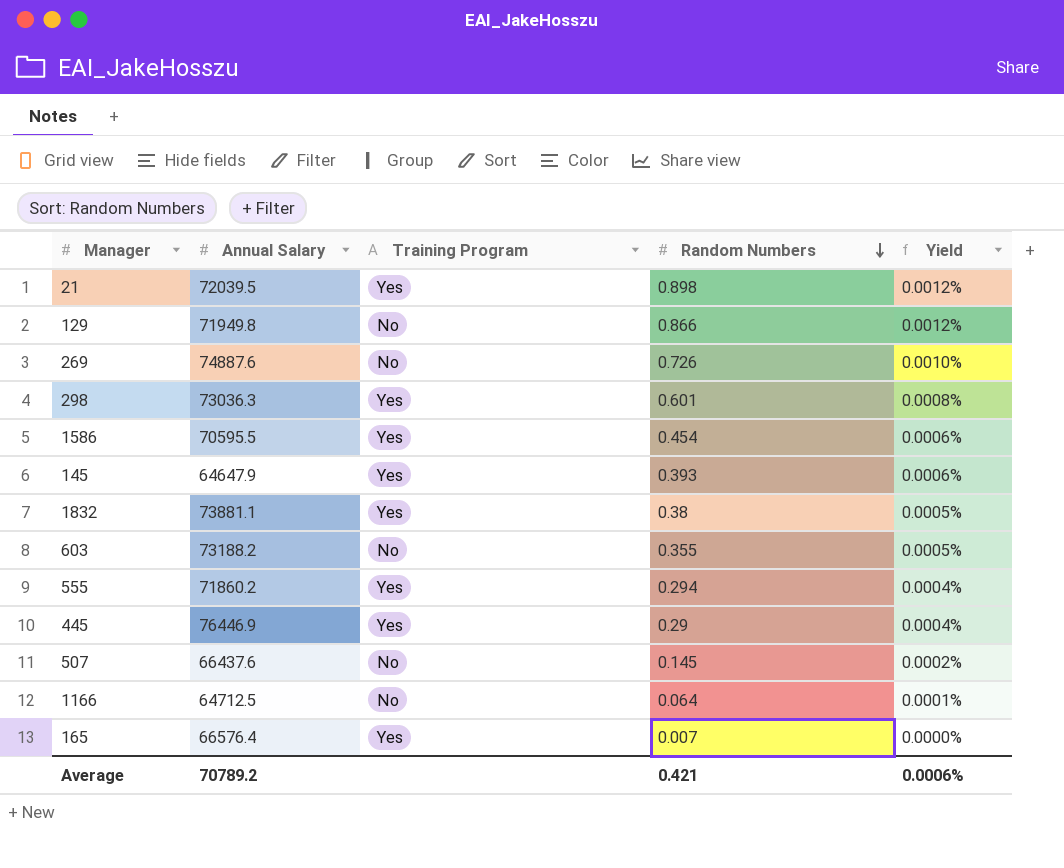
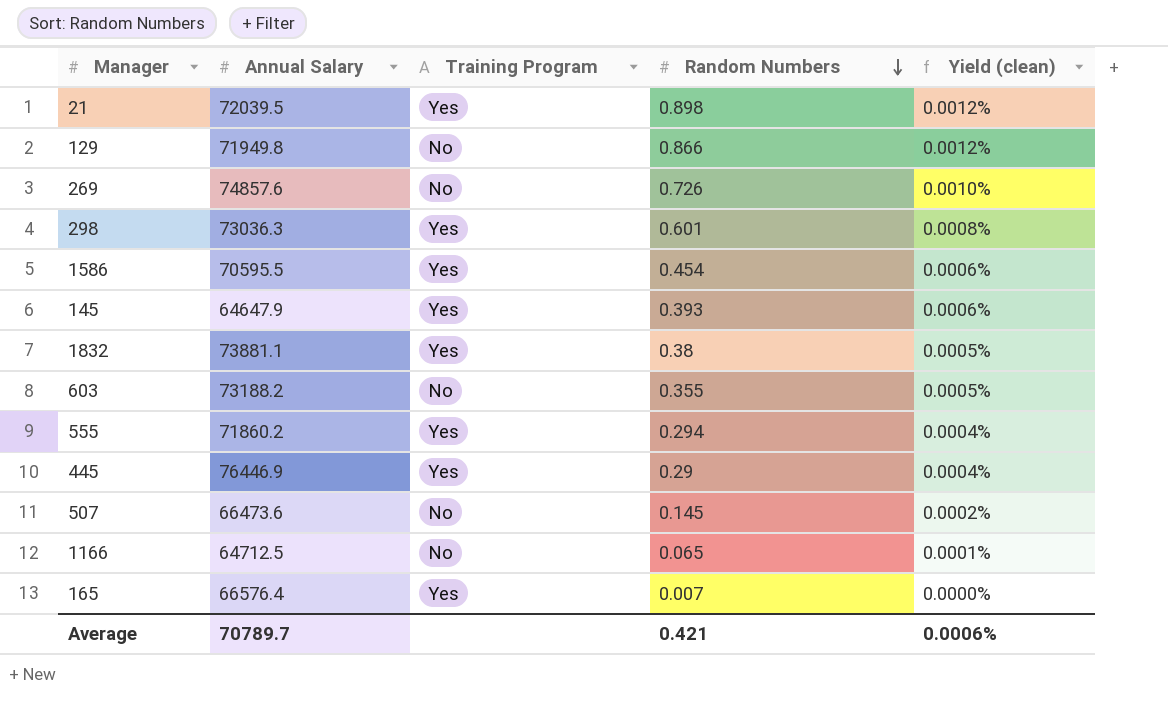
column name: Yield -> Yield (clean)
269 | Annual Salary: 74887.6 -> 74857.6
507 | Annual Salary: 66437.6 -> 66473.6
1166 | Random Numbers: 0.064 -> 0.065
Average | Annual Salary: 70789.2 -> 70789.7

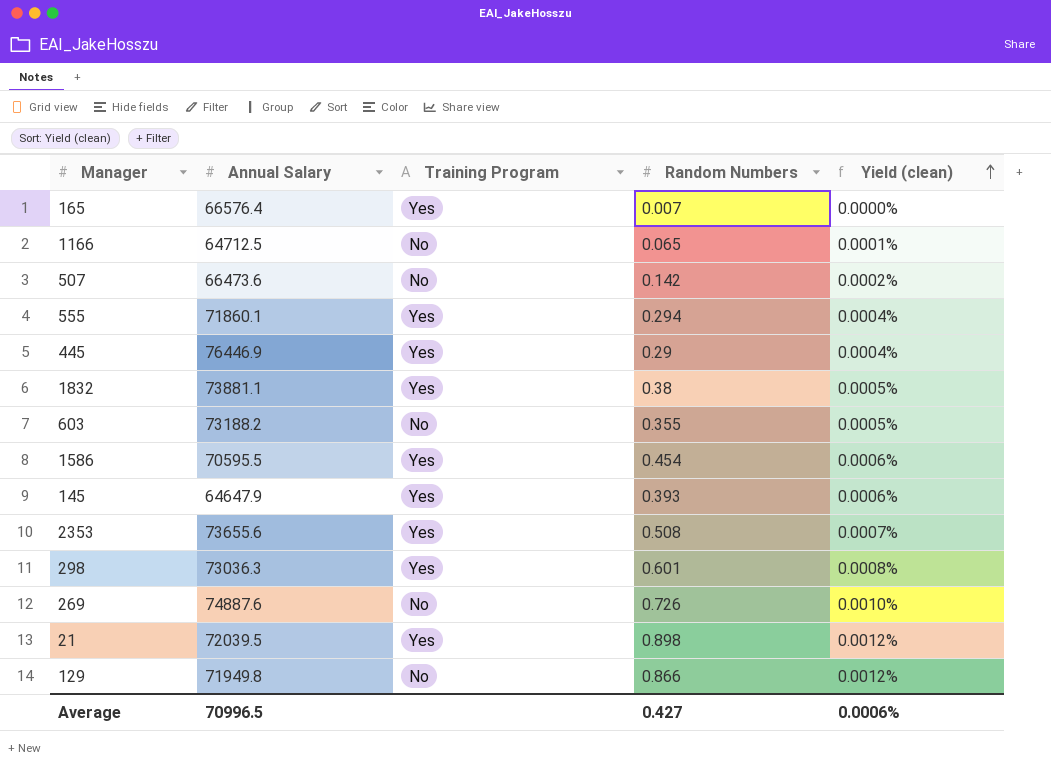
row order: Random Numbers descending -> Yield (clean) ascending
507 | Random Numbers: 0.145 -> 0.142
555 | Annual Salary: 71860.2 -> 71860.1
row 2353: none -> 73655.6 | Yes | 0.508 | 0.0007%
269 | Annual Salary: 74857.6 -> 74887.6
Average | Annual Salary: 70789.7 -> 70996.5
Average | Random Numbers: 0.421 -> 0.427

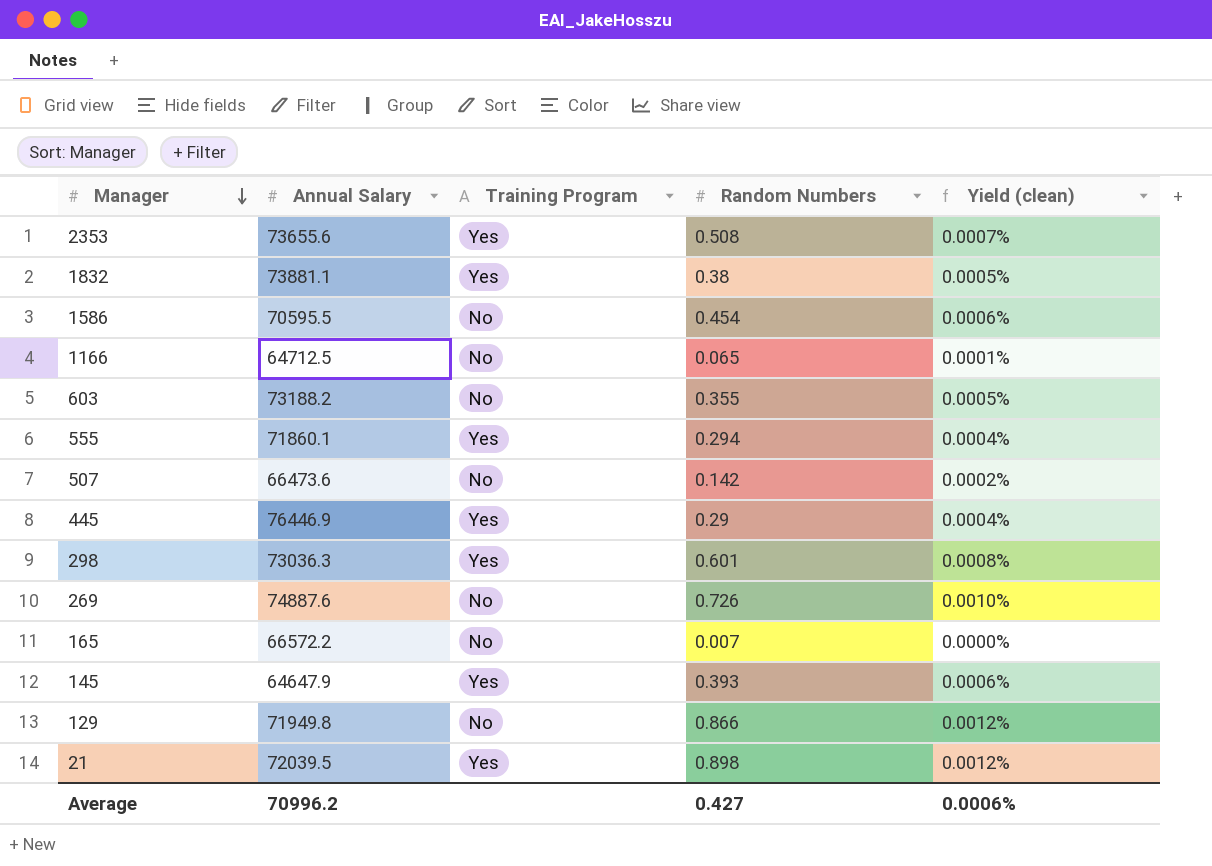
row order: Yield (clean) ascending -> Manager descending
1586 | Training Program: Yes -> No
165 | Annual Salary: 66576.4 -> 66572.2
165 | Training Program: Yes -> No
Average | Annual Salary: 70996.5 -> 70996.2

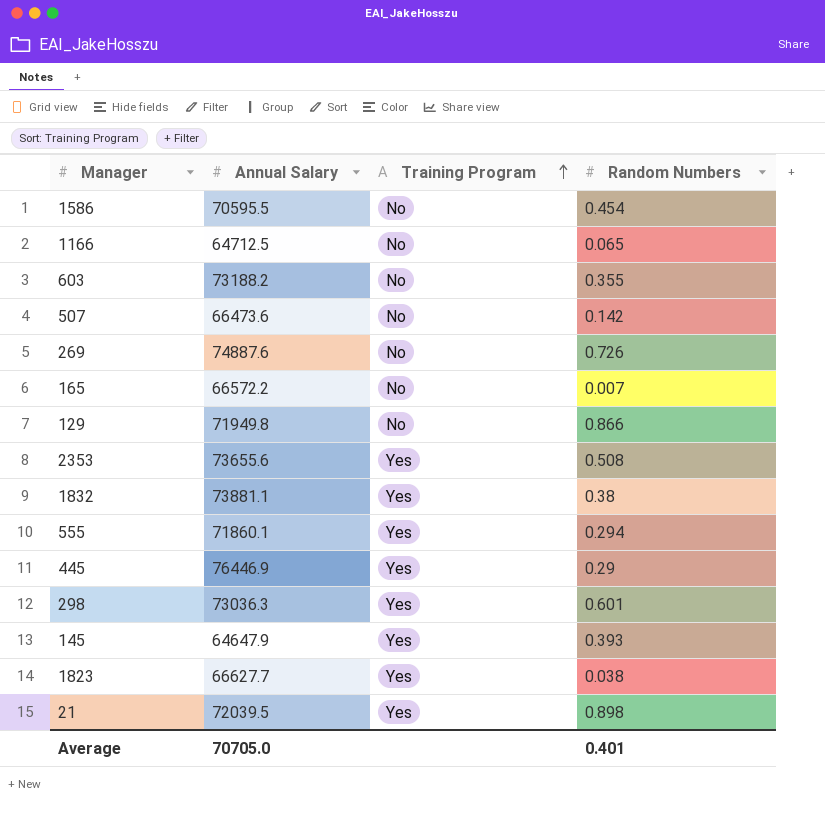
row order: Manager descending -> Training Program ascending
column Yield (clean) | formula: [Random Numbers] / [Annual Salary] -> none
row 1823: none -> 66627.7 | Yes | 0.038
Average | Annual Salary: 70996.2 -> 70705.0
Average | Random Numbers: 0.427 -> 0.401

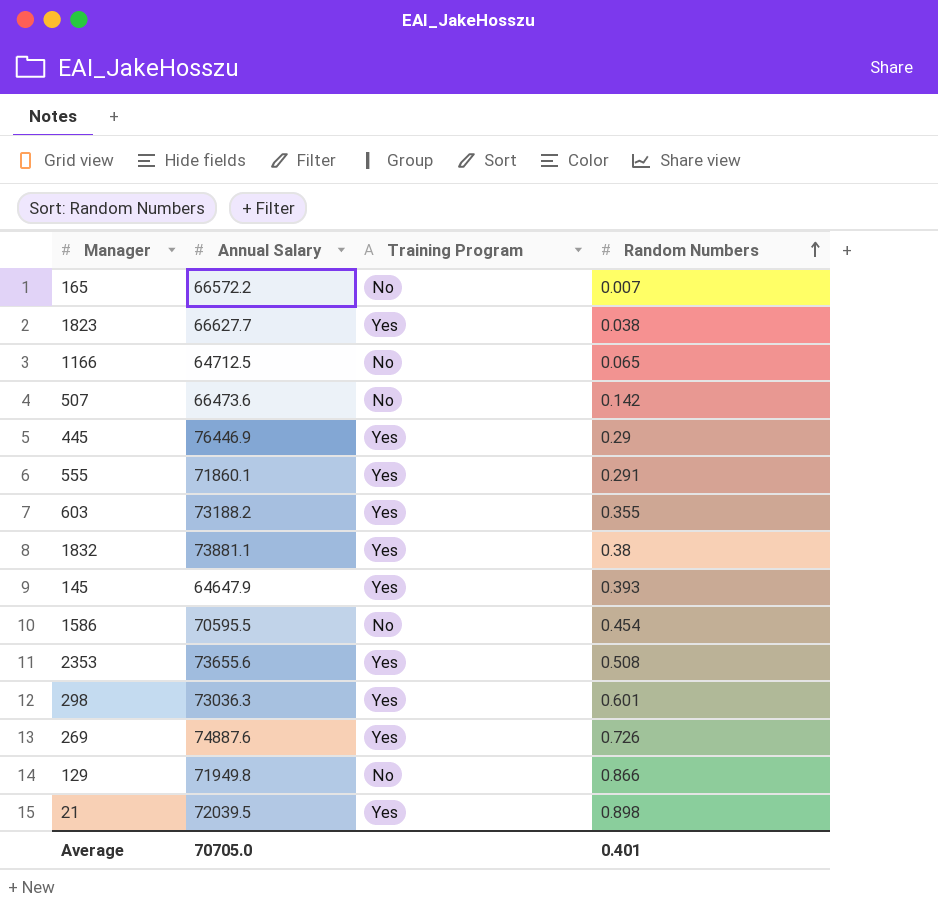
row order: Training Program ascending -> Random Numbers ascending
555 | Random Numbers: 0.294 -> 0.291
603 | Training Program: No -> Yes
269 | Training Program: No -> Yes

